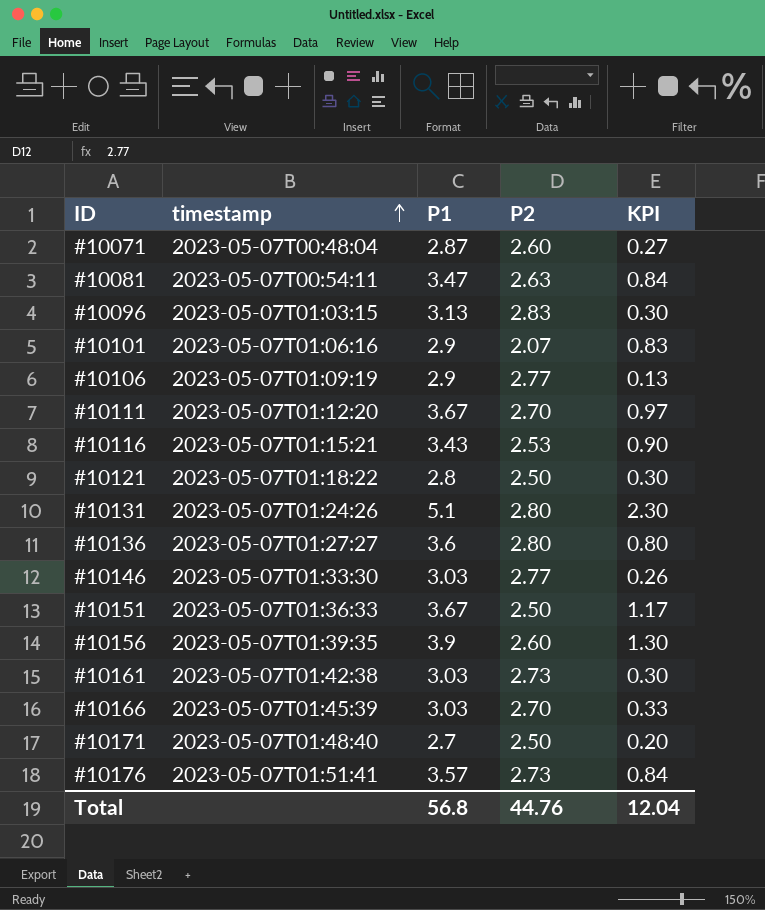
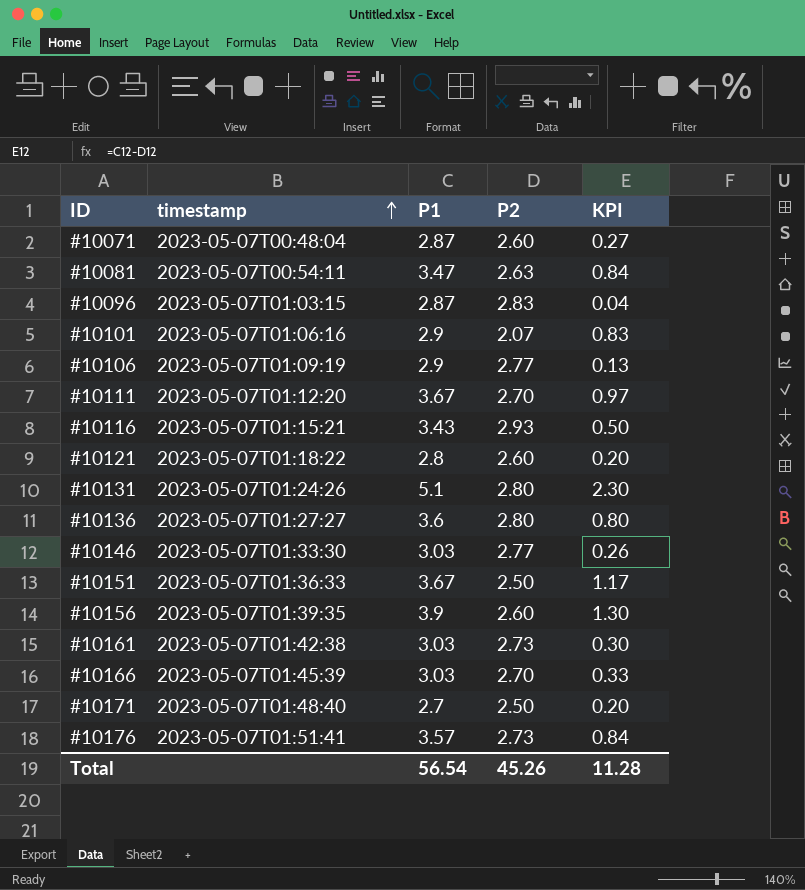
#10096 | P1: 3.13 -> 2.87
#10096 | KPI: 0.30 -> 0.04
#10116 | P2: 2.53 -> 2.93
#10116 | KPI: 0.90 -> 0.50
#10121 | P2: 2.50 -> 2.60
#10121 | KPI: 0.30 -> 0.20
Total | P1: 56.8 -> 56.54
Total | P2: 44.76 -> 45.26
Total | KPI: 12.04 -> 11.28

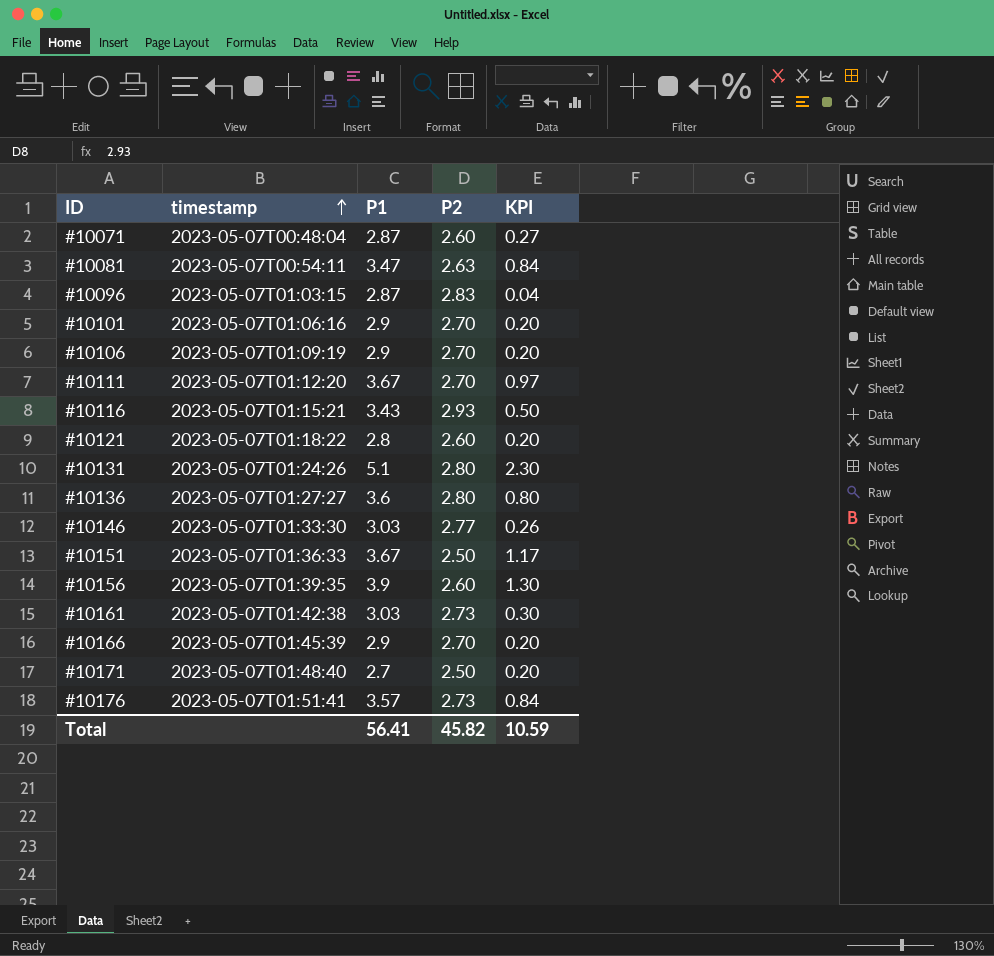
#10101 | P2: 2.07 -> 2.70
#10101 | KPI: 0.83 -> 0.20
#10106 | P2: 2.77 -> 2.70
#10106 | KPI: 0.13 -> 0.20
#10166 | P1: 3.03 -> 2.9
#10166 | KPI: 0.33 -> 0.20
Total | P1: 56.54 -> 56.41
Total | P2: 45.26 -> 45.82
Total | KPI: 11.28 -> 10.59

